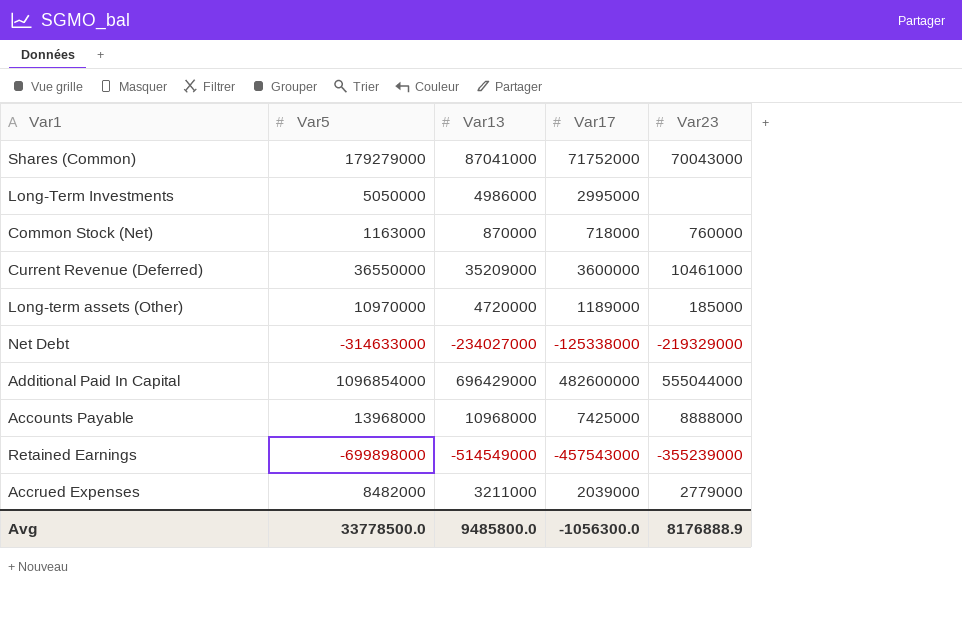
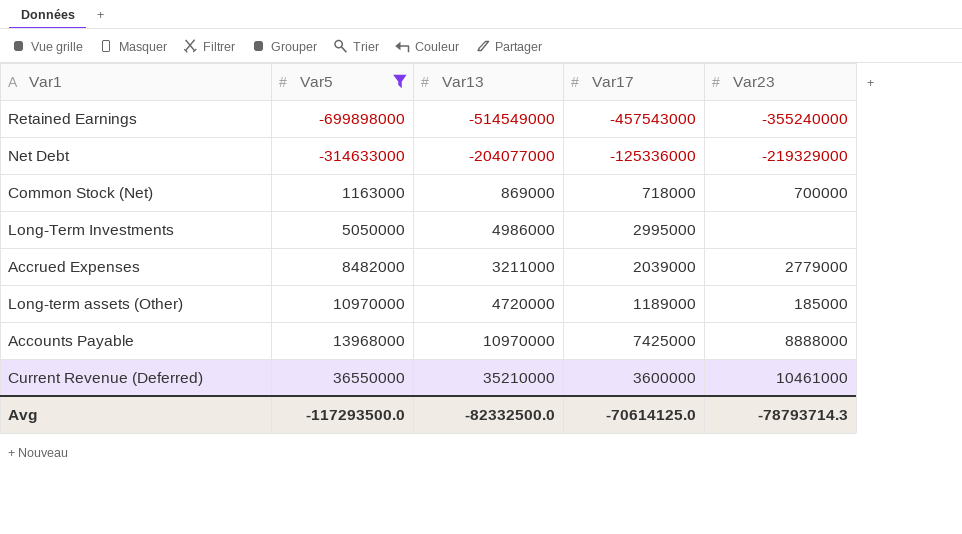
filter: none -> Var5 <= 36550000
row order: none -> Var5 ascending
Retained Earnings | Var23: -355239000 -> -355240000
Net Debt | Var13: -234027000 -> -204077000
Net Debt | Var17: -125338000 -> -125336000
Common Stock (Net) | Var13: 870000 -> 869000
Common Stock (Net) | Var23: 760000 -> 700000
Accounts Payable | Var13: 10968000 -> 10970000
Current Revenue (Deferred) | Var13: 35209000 -> 35210000
Avg | Var5: 33778500.0 -> -117293500.0
Avg | Var13: 9485800.0 -> -82332500.0
Avg | Var17: -1056300.0 -> -70614125.0
Avg | Var23: 8176888.9 -> -78793714.3

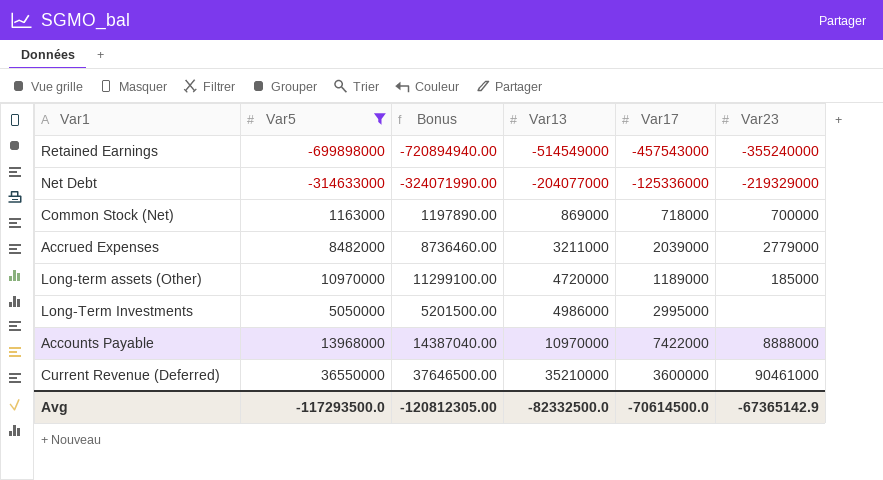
row order: Var5 ascending -> Var13 ascending
column Bonus | formula: none -> [Var5] * 1.03
Accounts Payable | Var17: 7425000 -> 7422000
Current Revenue (Deferred) | Var23: 10461000 -> 90461000
Avg | Var17: -70614125.0 -> -70614500.0
Avg | Var23: -78793714.3 -> -67365142.9

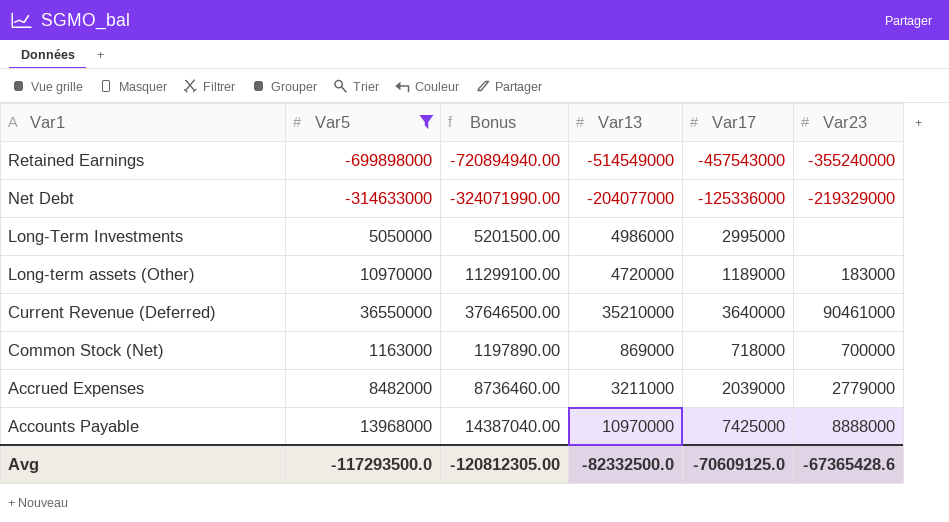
row order: Var13 ascending -> Var1 descending
Long-term assets (Other) | Var23: 185000 -> 183000
Current Revenue (Deferred) | Var17: 3600000 -> 3640000
Accounts Payable | Var17: 7422000 -> 7425000
Avg | Var17: -70614500.0 -> -70609125.0
Avg | Var23: -67365142.9 -> -67365428.6

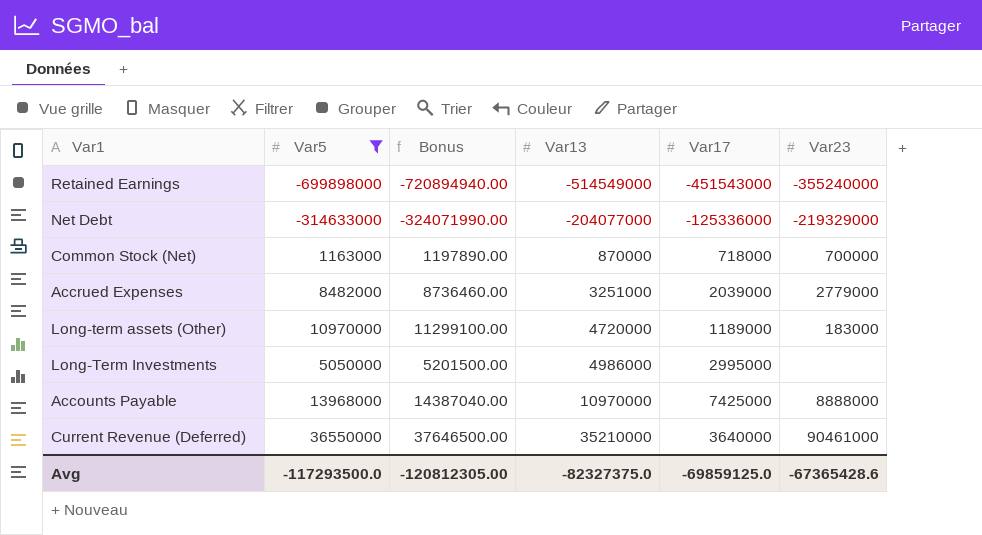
row order: Var1 descending -> Var13 ascending
Retained Earnings | Var17: -457543000 -> -451543000
Common Stock (Net) | Var13: 869000 -> 870000
Accrued Expenses | Var13: 3211000 -> 3251000
Avg | Var13: -82332500.0 -> -82327375.0
Avg | Var17: -70609125.0 -> -69859125.0

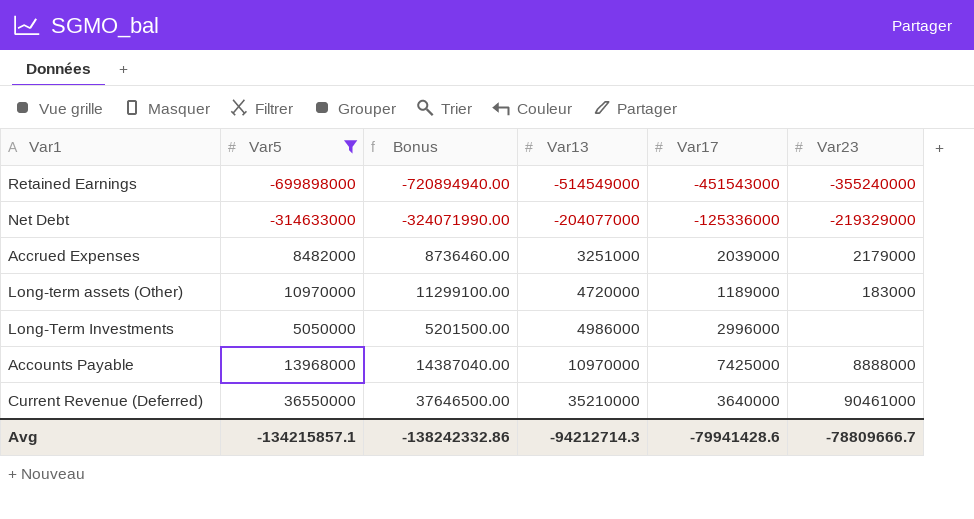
row Common Stock (Net): 1163000 | 1197890.00 | 870000 | 718000 | 700000 -> none
Accrued Expenses | Var23: 2779000 -> 2179000
Long-Term Investments | Var17: 2995000 -> 2996000
Avg | Var5: -117293500.0 -> -134215857.1
Avg | Bonus: -120812305.00 -> -138242332.86
Avg | Var13: -82327375.0 -> -94212714.3
Avg | Var17: -69859125.0 -> -79941428.6
Avg | Var23: -67365428.6 -> -78809666.7

